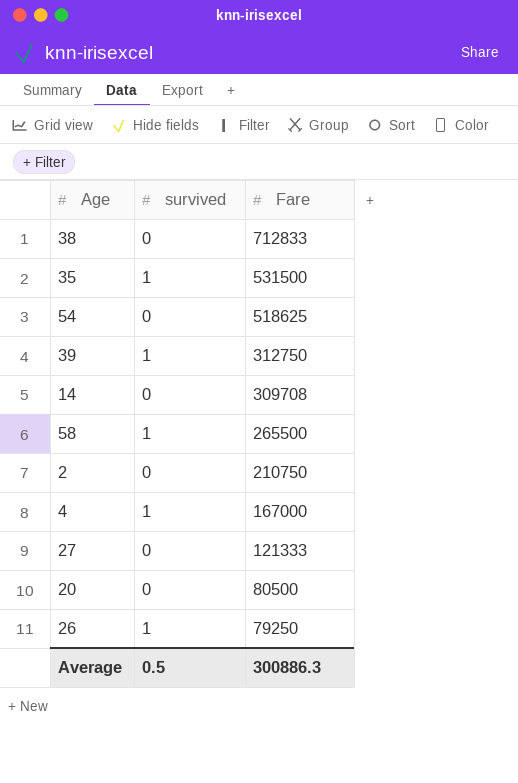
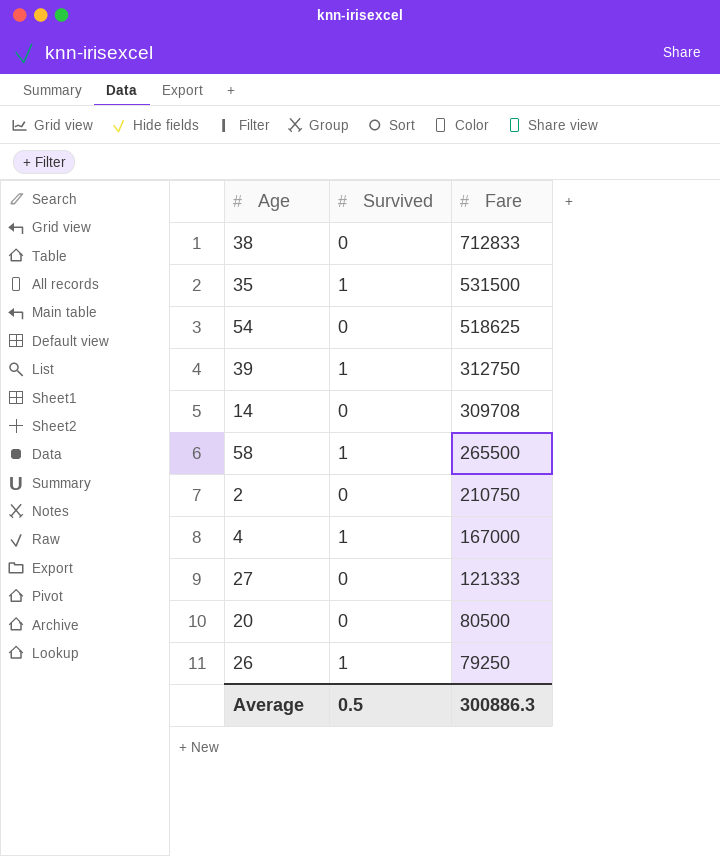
column name: survived -> Survived

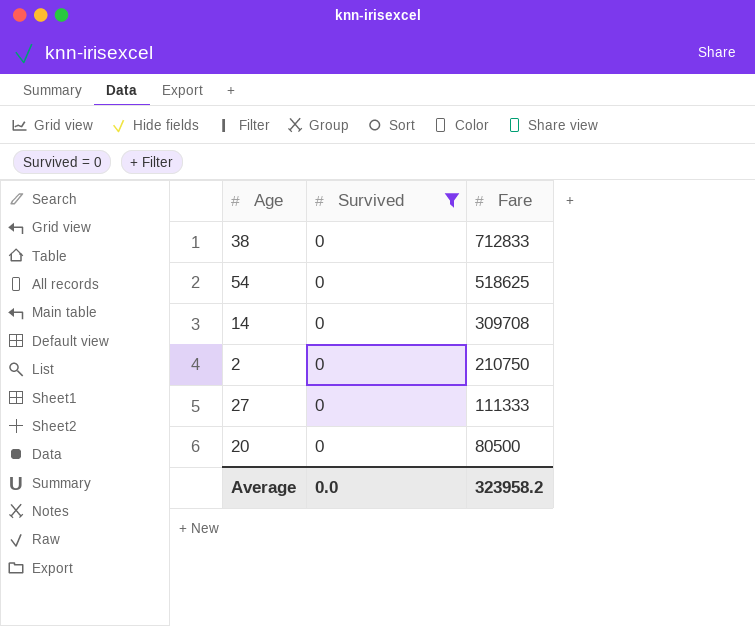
filter: none -> Survived = 0
27 | Fare: 121333 -> 111333
Average | Survived: 0.5 -> 0.0
Average | Fare: 300886.3 -> 323958.2

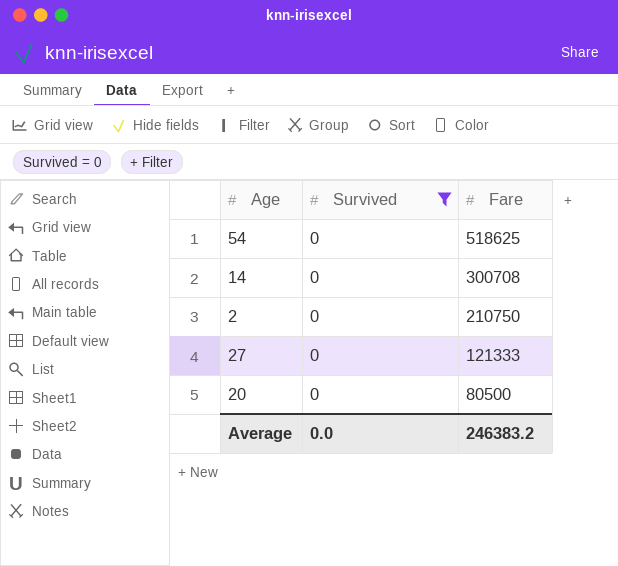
row 38: 0 | 712833 -> none
14 | Fare: 309708 -> 300708
27 | Fare: 111333 -> 121333
Average | Fare: 323958.2 -> 246383.2

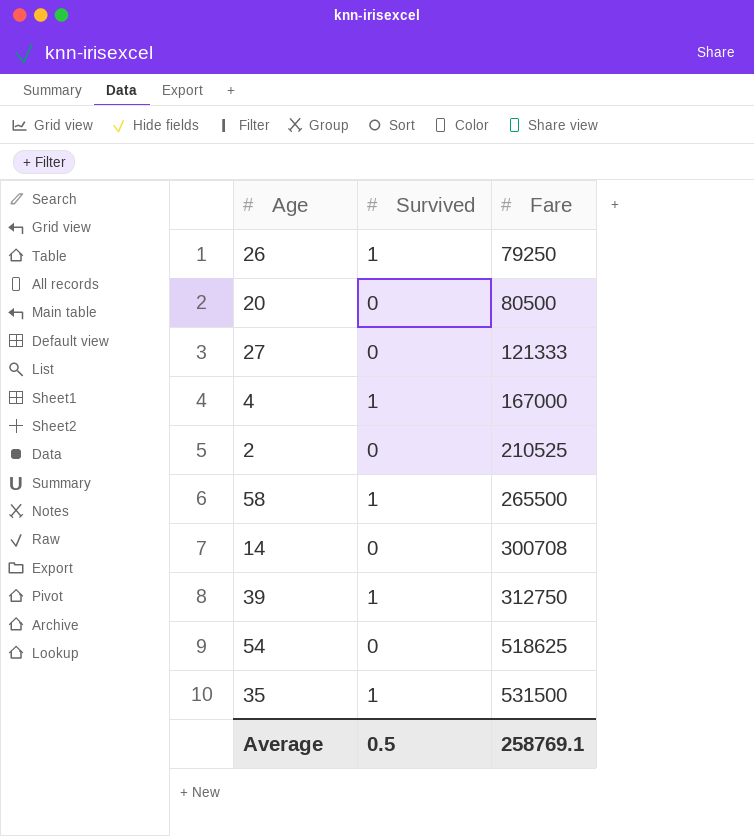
filter: Survived = 0 -> none
row order: Fare descending -> Fare ascending
2 | Fare: 210750 -> 210525
Average | Survived: 0.0 -> 0.5
Average | Fare: 246383.2 -> 258769.1

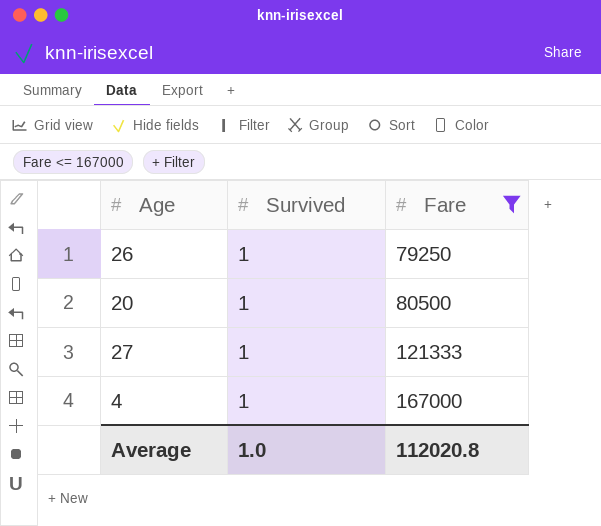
filter: none -> Fare <= 167000
20 | Survived: 0 -> 1
27 | Survived: 0 -> 1
Average | Survived: 0.5 -> 1.0
Average | Fare: 258769.1 -> 112020.8

